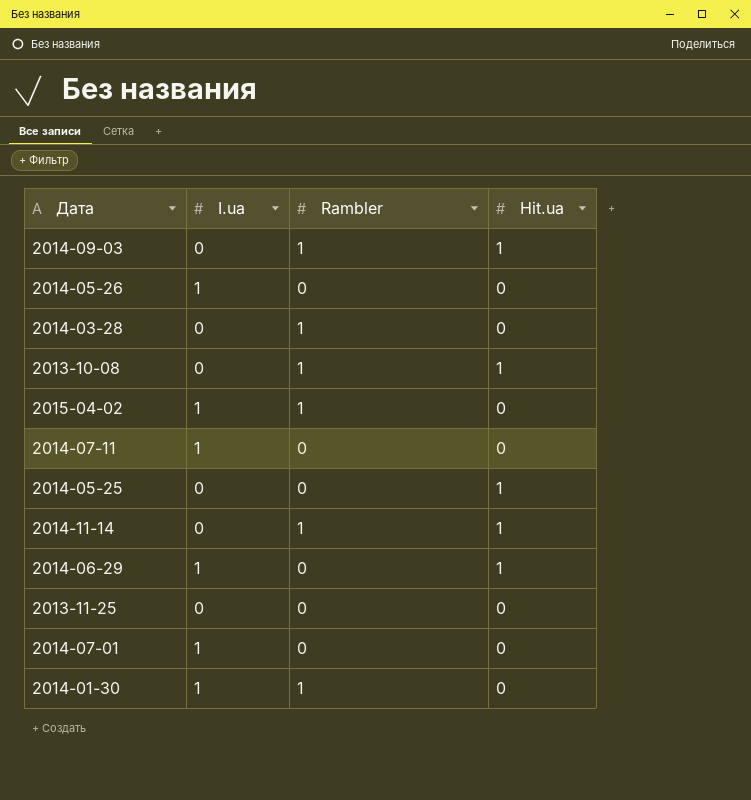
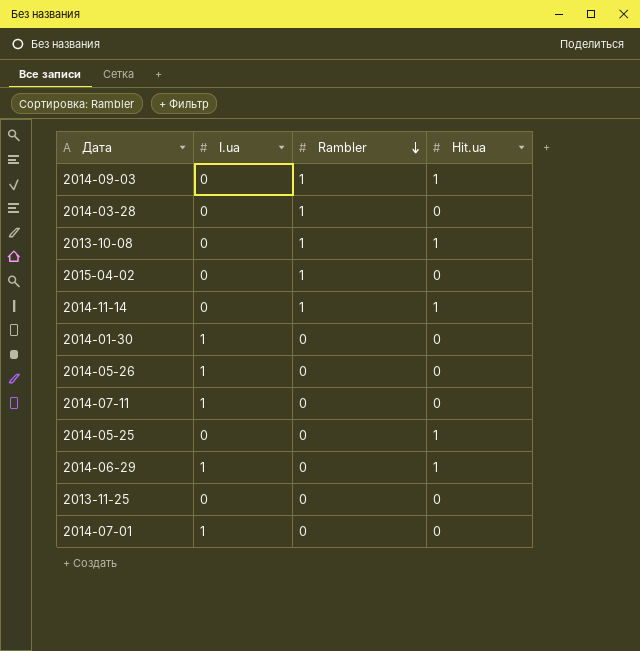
row order: none -> Rambler descending
2015-04-02 | I.ua: 1 -> 0
2014-01-30 | Rambler: 1 -> 0

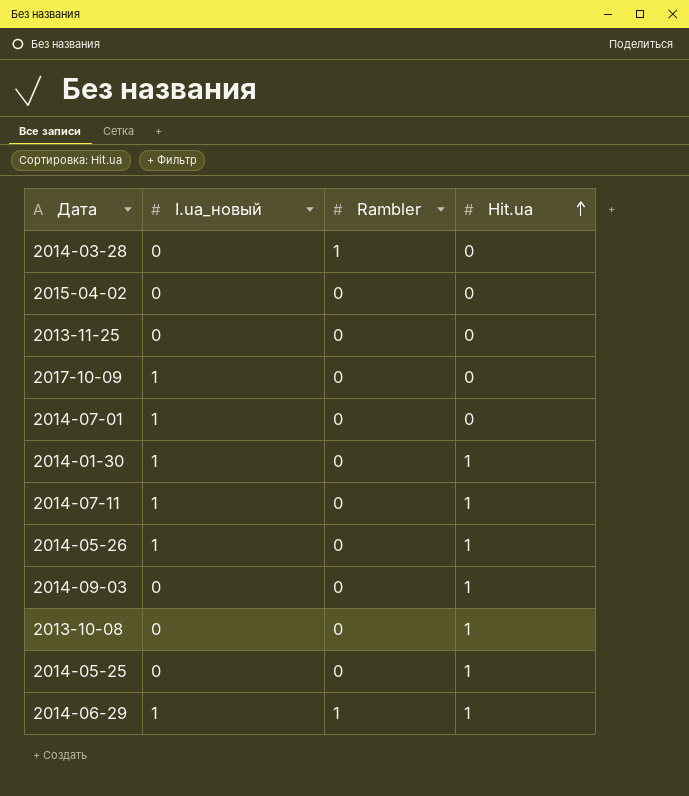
row order: Rambler descending -> Hit.ua ascending
column name: I.ua -> I.ua_новый
row 2014-11-14: 0 | 1 | 1 -> none
2015-04-02 | Rambler: 1 -> 0
row 2017-10-09: none -> 1 | 0 | 0
2014-01-30 | Hit.ua: 0 -> 1
2014-07-11 | Hit.ua: 0 -> 1
2014-05-26 | Hit.ua: 0 -> 1
2014-09-03 | Rambler: 1 -> 0
2013-10-08 | Rambler: 1 -> 0
2014-06-29 | Rambler: 0 -> 1

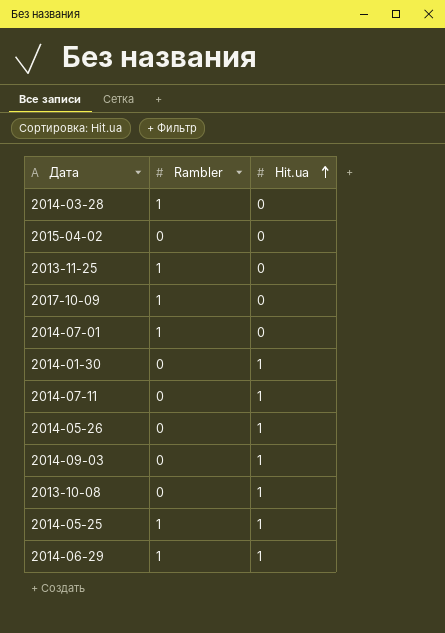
column I.ua_новый | position: 2 -> none
2013-11-25 | Rambler: 0 -> 1
2017-10-09 | Rambler: 0 -> 1
2014-07-01 | Rambler: 0 -> 1
2014-05-25 | Rambler: 0 -> 1

